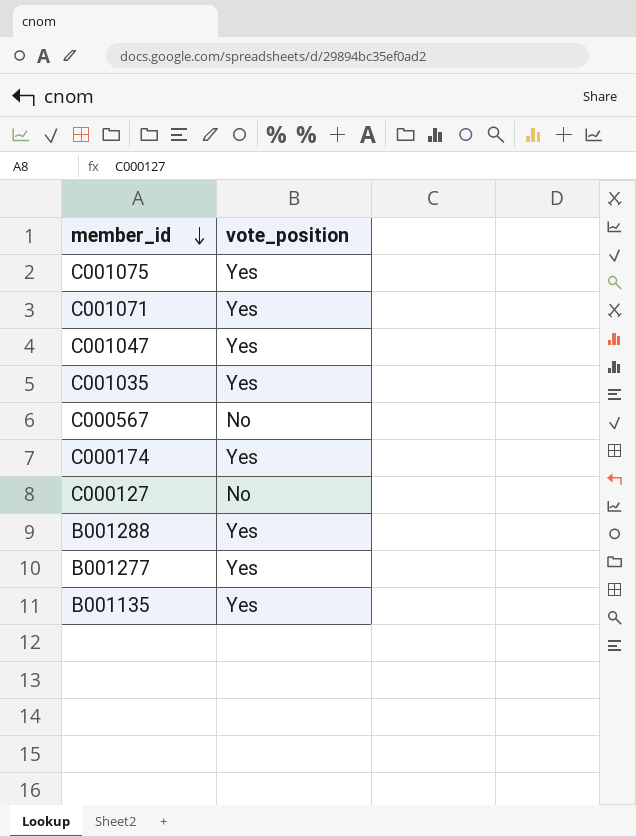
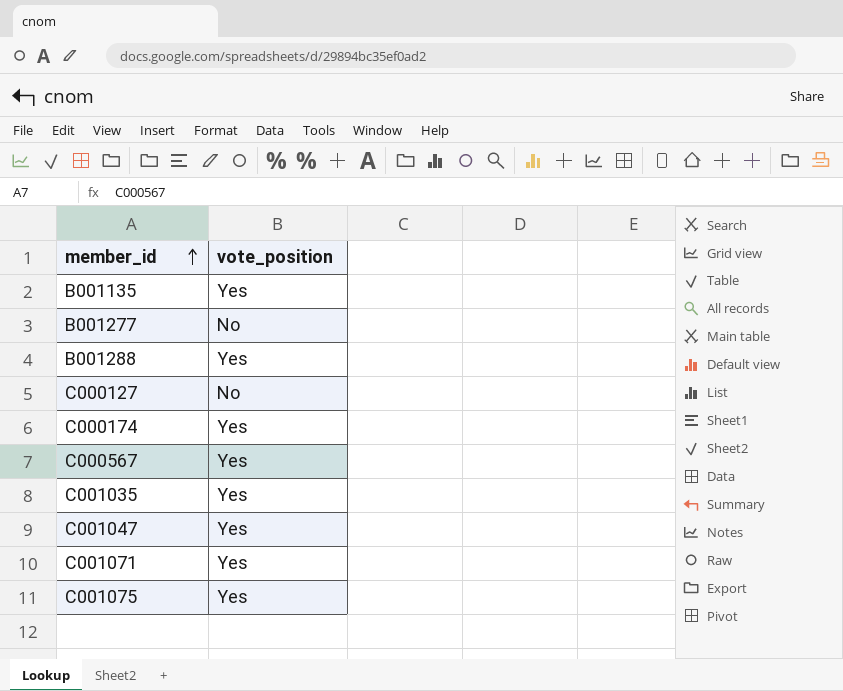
row order: member_id descending -> member_id ascending
B001277 | vote_position: Yes -> No
C000567 | vote_position: No -> Yes

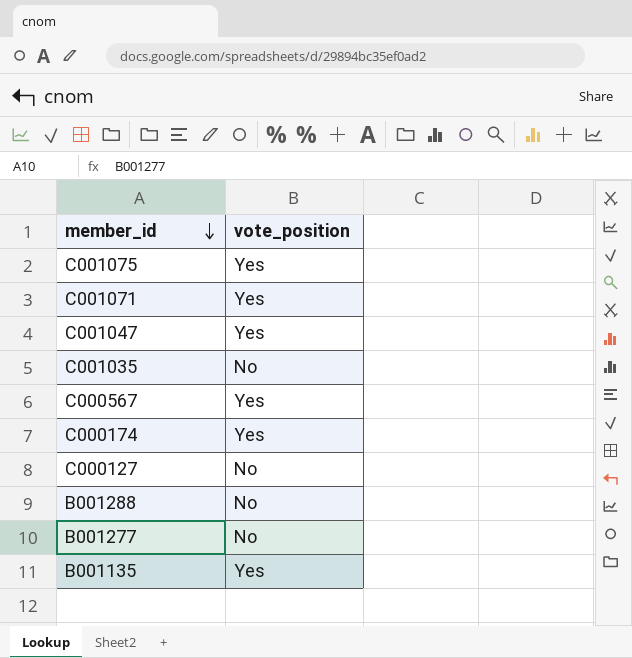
row order: member_id ascending -> member_id descending
C001035 | vote_position: Yes -> No
B001288 | vote_position: Yes -> No

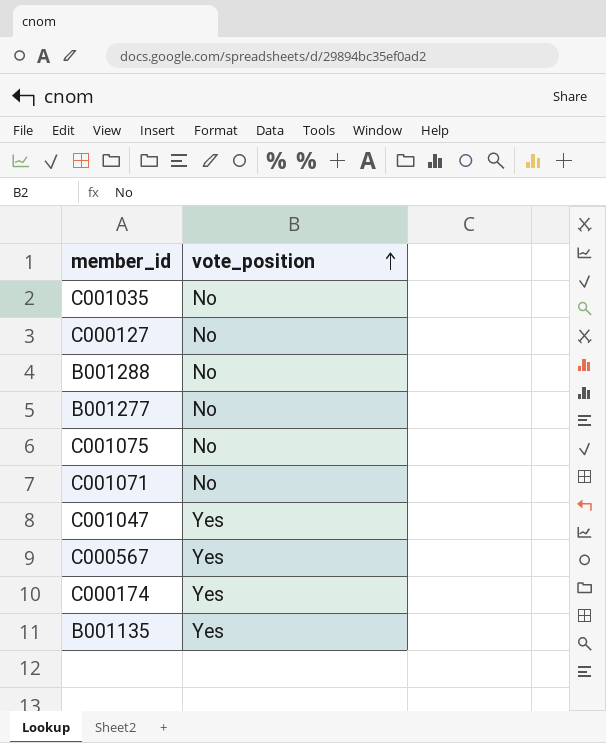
row order: member_id descending -> vote_position ascending
C001075 | vote_position: Yes -> No
C001071 | vote_position: Yes -> No

